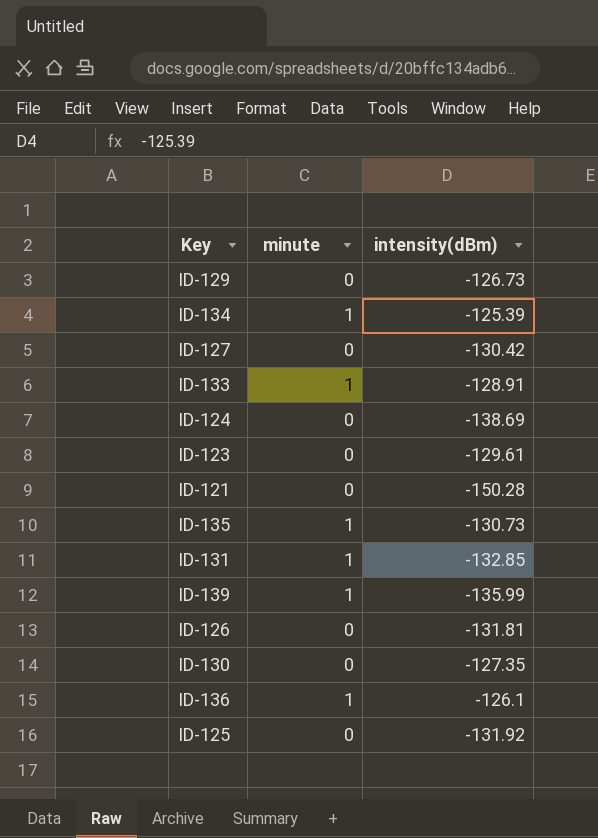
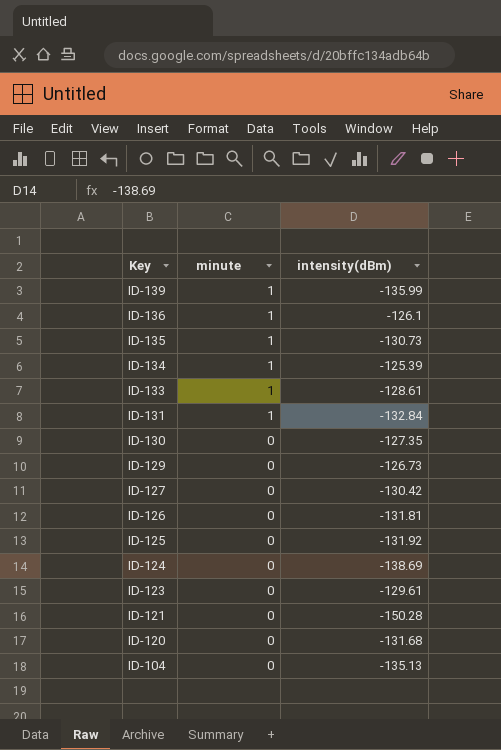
row order: none -> Key descending
ID-133 | intensity(dBm): -128.91 -> -128.61
ID-131 | intensity(dBm): -132.85 -> -132.84
row ID-120: none -> 0 | -131.68
row ID-104: none -> 0 | -135.13

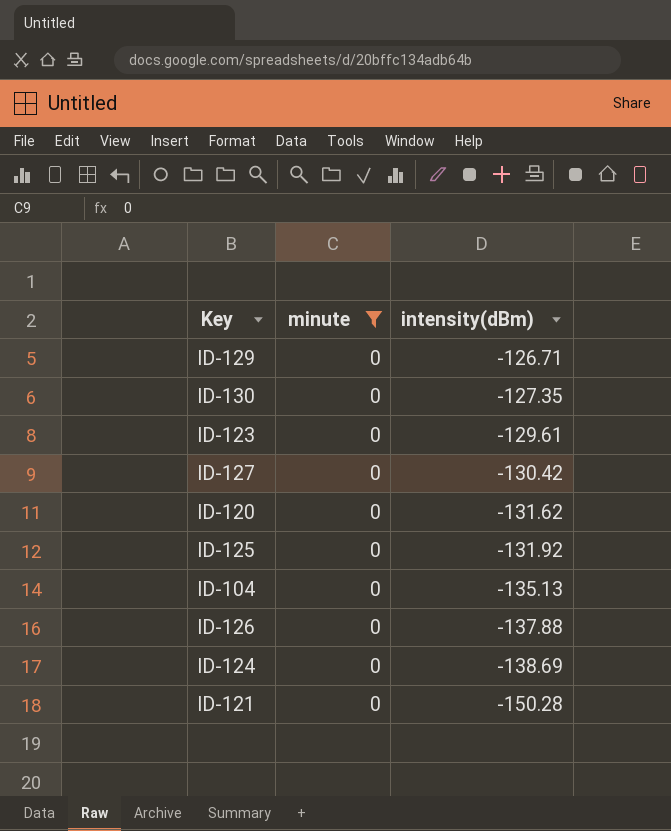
filter: none -> minute = 0
row order: Key descending -> intensity(dBm) descending
ID-129 | intensity(dBm): -126.73 -> -126.71
ID-120 | intensity(dBm): -131.68 -> -131.62
ID-126 | intensity(dBm): -131.81 -> -137.88

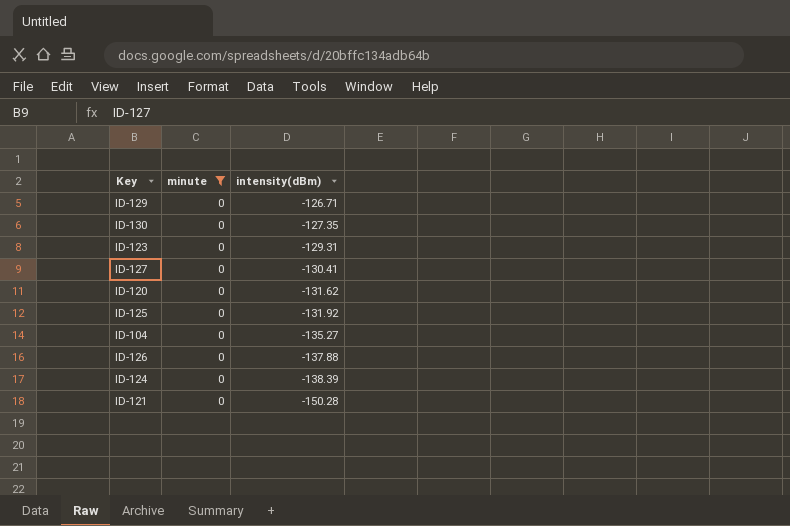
ID-123 | intensity(dBm): -129.61 -> -129.31
ID-127 | intensity(dBm): -130.42 -> -130.41
ID-104 | intensity(dBm): -135.13 -> -135.27
ID-124 | intensity(dBm): -138.69 -> -138.39

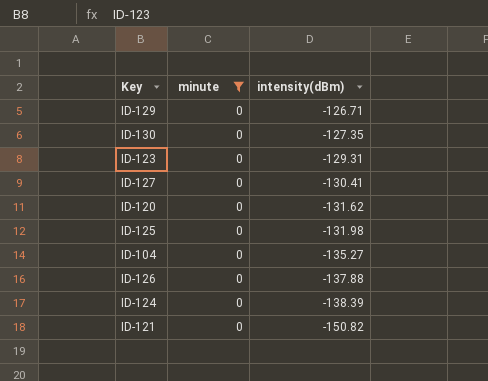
ID-125 | intensity(dBm): -131.92 -> -131.98
ID-121 | intensity(dBm): -150.28 -> -150.82

